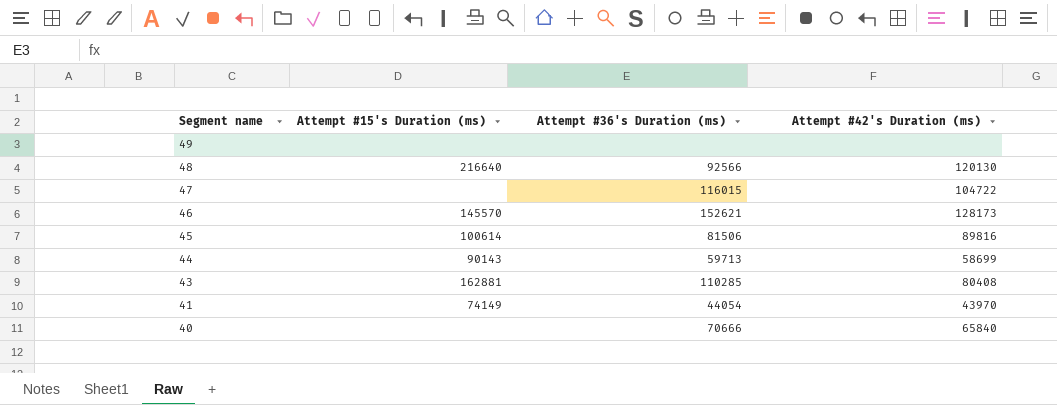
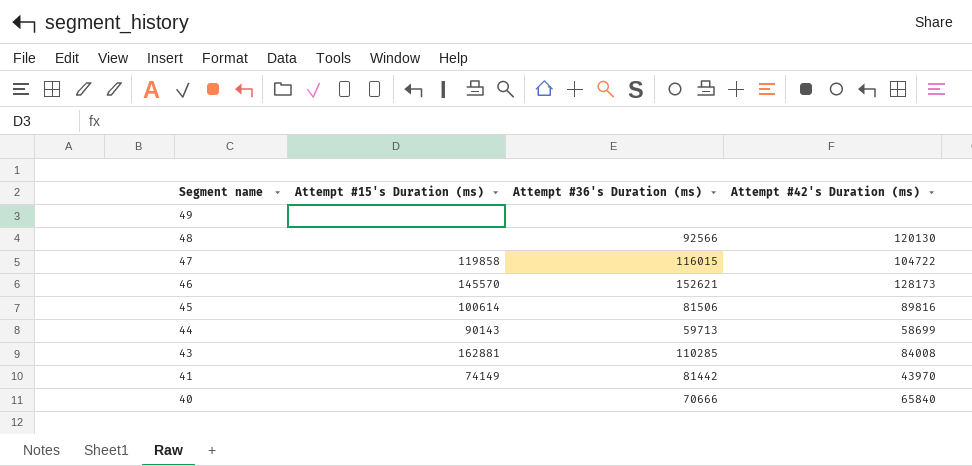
48 | Attempt #15's Duration (ms): 216640 -> none
47 | Attempt #15's Duration (ms): none -> 119858
43 | Attempt #42's Duration (ms): 80408 -> 84008
41 | Attempt #36's Duration (ms): 44054 -> 81442

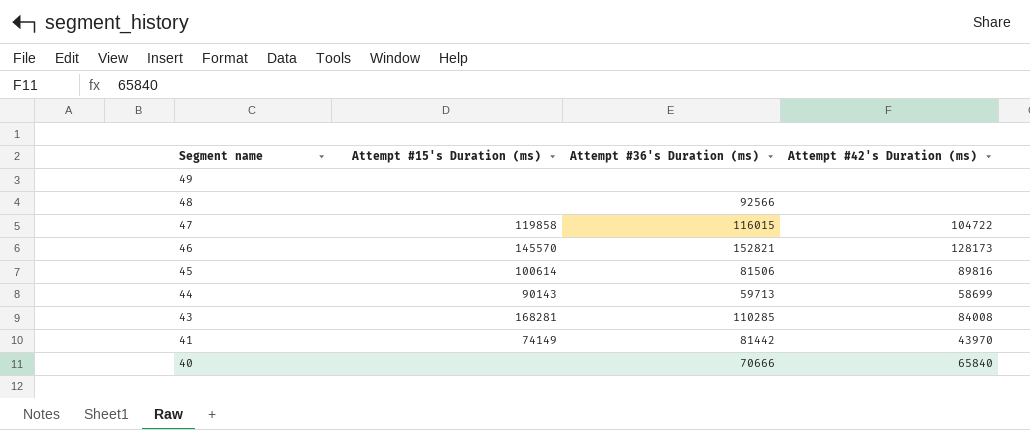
48 | Attempt #42's Duration (ms): 120130 -> none
46 | Attempt #36's Duration (ms): 152621 -> 152821
43 | Attempt #15's Duration (ms): 162881 -> 168281

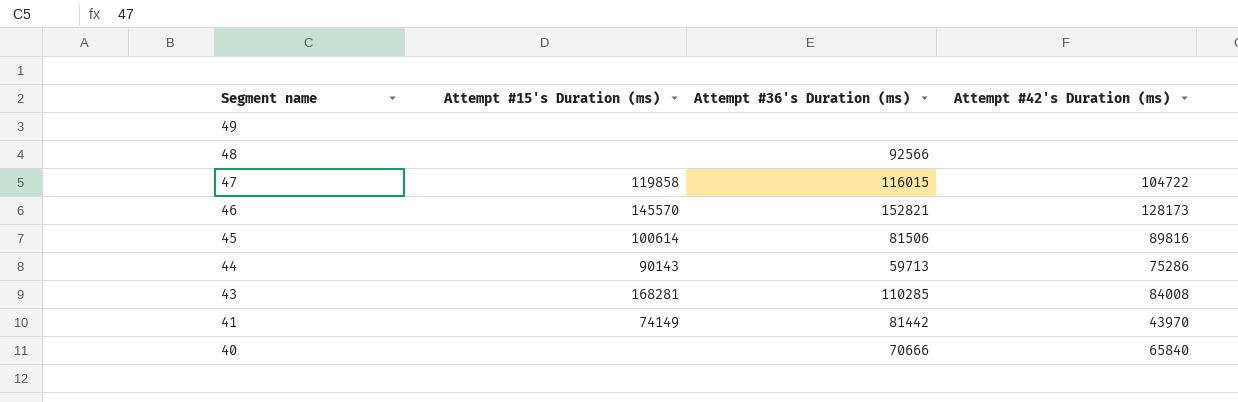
44 | Attempt #42's Duration (ms): 58699 -> 75286

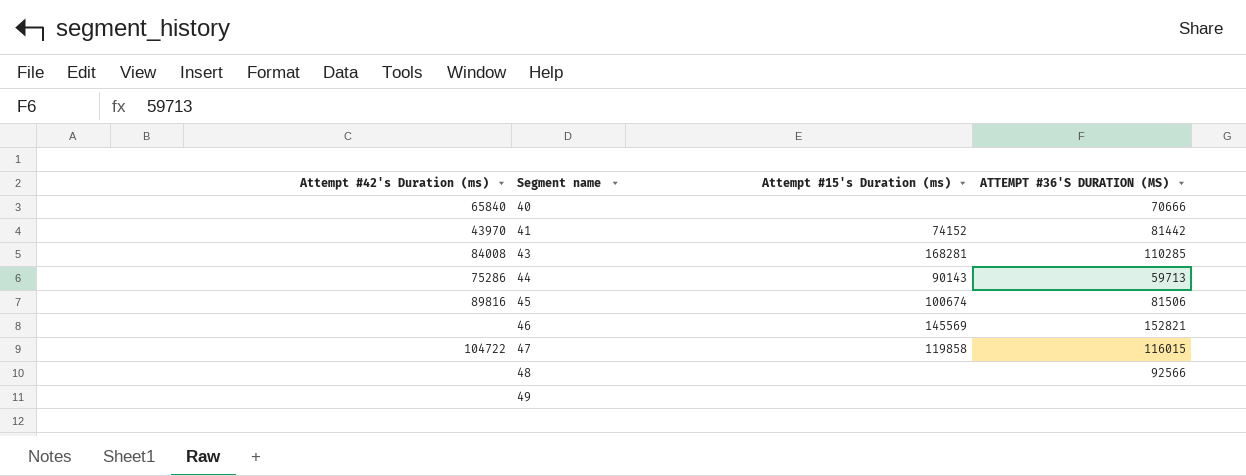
row order: Segment name descending -> Segment name ascending
column Attempt #42's Duration (ms) | position: 4 -> 1
column name: Attempt #36's Duration (ms) -> ATTEMPT #36'S DURATION (MS)
41 | Attempt #15's Duration (ms): 74149 -> 74152
45 | Attempt #15's Duration (ms): 100614 -> 100674
46 | Attempt #42's Duration (ms): 128173 -> none
46 | Attempt #15's Duration (ms): 145570 -> 145569

